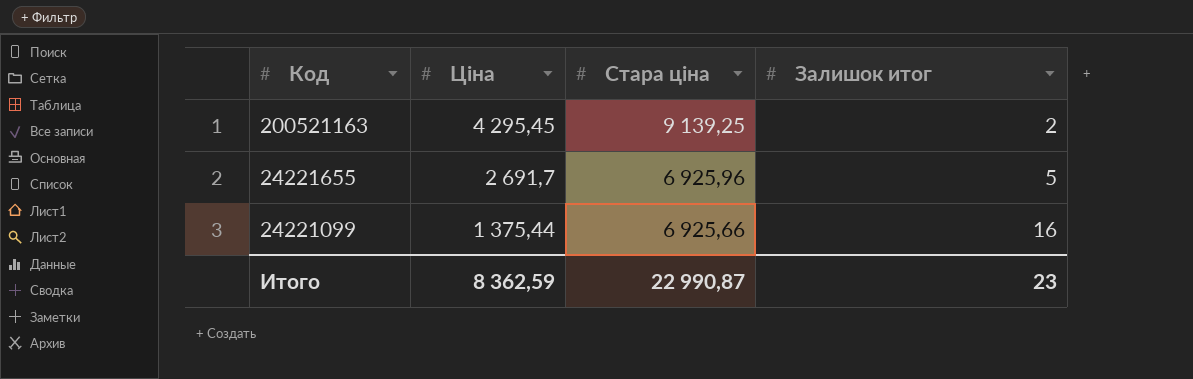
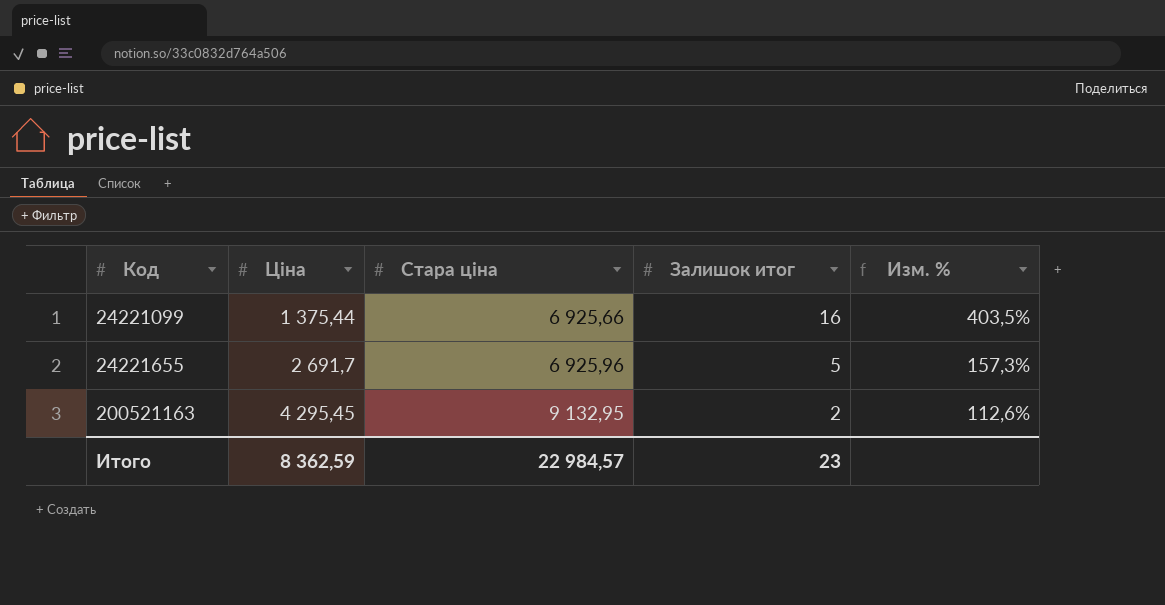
row order: Код descending -> Код ascending
column Изм. % | formula: none -> ([Стара ціна] - [Ціна]) / [Ціна]
200521163 | Стара ціна: 9 139,25 -> 9 132,95
Итого | Стара ціна: 22 990,87 -> 22 984,57

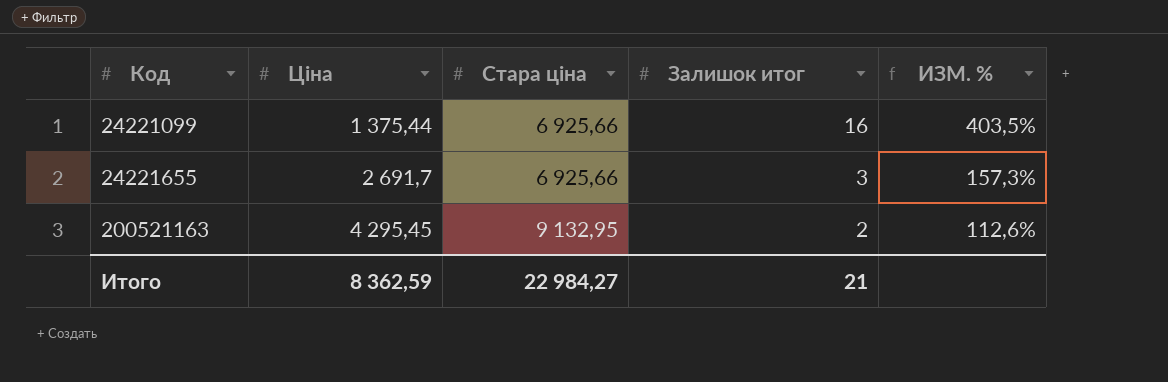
column name: Изм. % -> ИЗМ. %
24221655 | Стара ціна: 6 925,96 -> 6 925,66
24221655 | Залишок итог: 5 -> 3
Итого | Стара ціна: 22 984,57 -> 22 984,27
Итого | Залишок итог: 23 -> 21

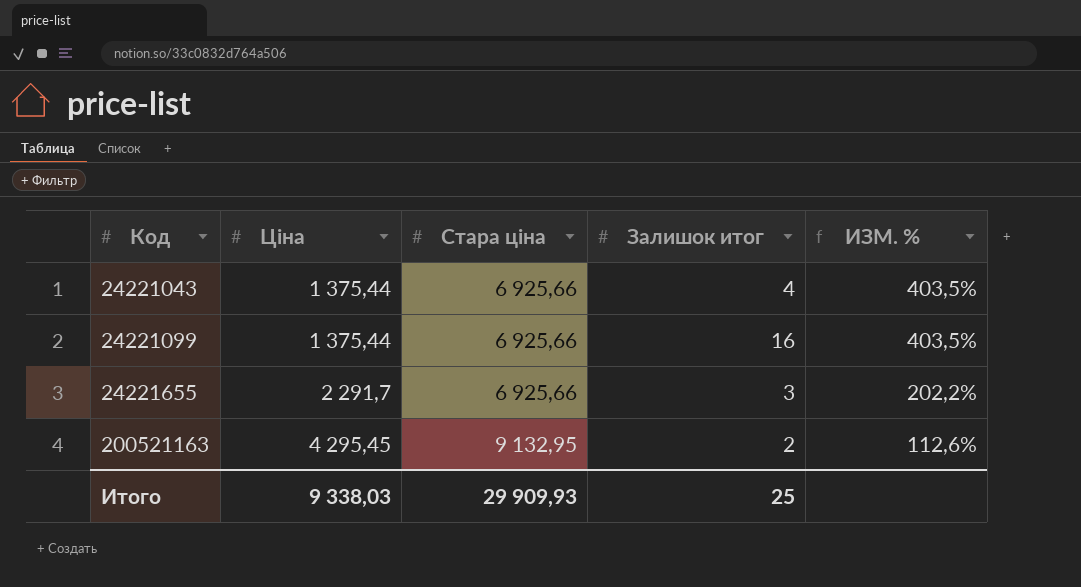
row 24221043: none -> 1 375,44 | 6 925,66 | 4 | 403,5%
24221655 | Ціна: 2 691,7 -> 2 291,7
24221655 | ИЗМ. %: 157,3% -> 202,2%
Итого | Ціна: 8 362,59 -> 9 338,03
Итого | Стара ціна: 22 984,27 -> 29 909,93
Итого | Залишок итог: 21 -> 25

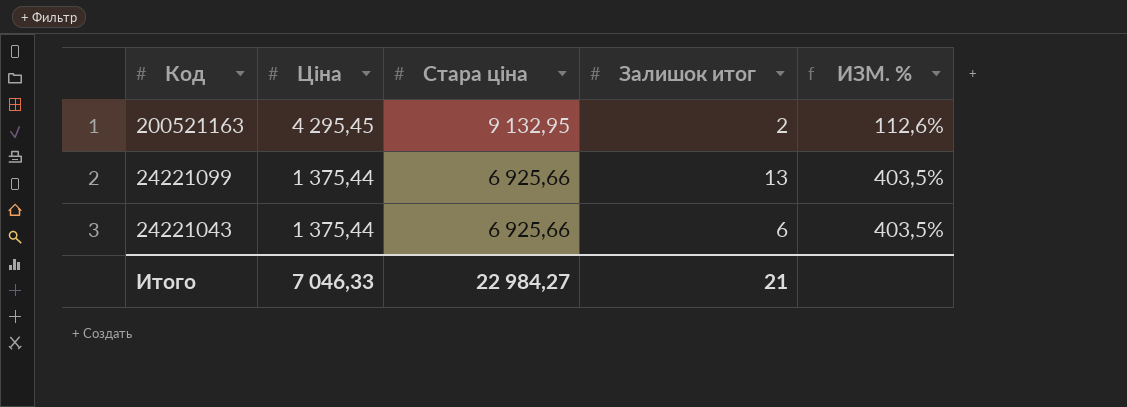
row order: Код ascending -> Код descending
row 24221655: 2 291,7 | 6 925,66 | 3 | 202,2% -> none
24221099 | Залишок итог: 16 -> 13
24221043 | Залишок итог: 4 -> 6
Итого | Ціна: 9 338,03 -> 7 046,33
Итого | Стара ціна: 29 909,93 -> 22 984,27
Итого | Залишок итог: 25 -> 21

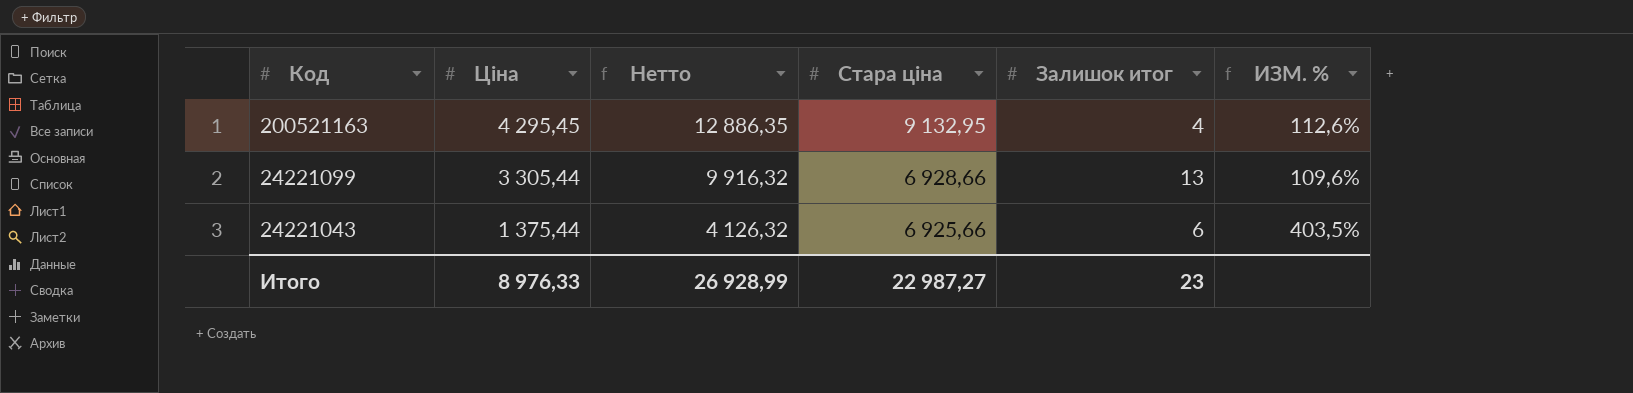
column Нетто | formula: none -> [Ціна] * 3
200521163 | Залишок итог: 2 -> 4
24221099 | Ціна: 1 375,44 -> 3 305,44
24221099 | Стара ціна: 6 925,66 -> 6 928,66
24221099 | ИЗМ. %: 403,5% -> 109,6%
Итого | Ціна: 7 046,33 -> 8 976,33
Итого | Стара ціна: 22 984,27 -> 22 987,27
Итого | Залишок итог: 21 -> 23

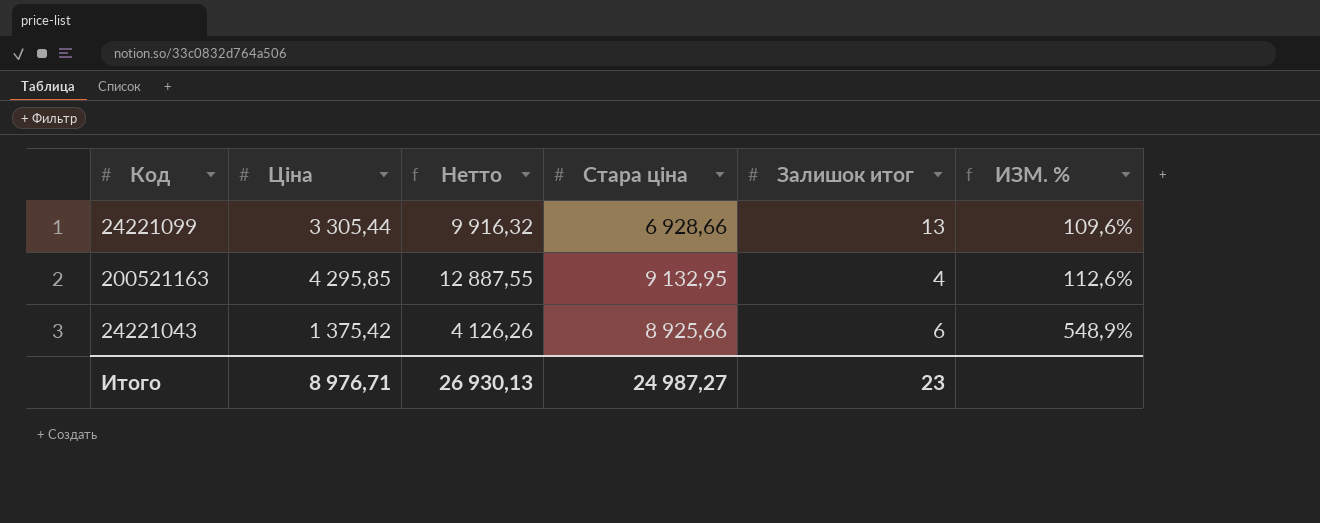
row order: Код descending -> ИЗМ. % ascending
200521163 | Ціна: 4 295,45 -> 4 295,85
200521163 | Нетто: 12 886,35 -> 12 887,55
24221043 | Ціна: 1 375,44 -> 1 375,42
24221043 | Нетто: 4 126,32 -> 4 126,26
24221043 | Стара ціна: 6 925,66 -> 8 925,66
24221043 | ИЗМ. %: 403,5% -> 548,9%
Итого | Ціна: 8 976,33 -> 8 976,71
Итого | Нетто: 26 928,99 -> 26 930,13
Итого | Стара ціна: 22 987,27 -> 24 987,27

